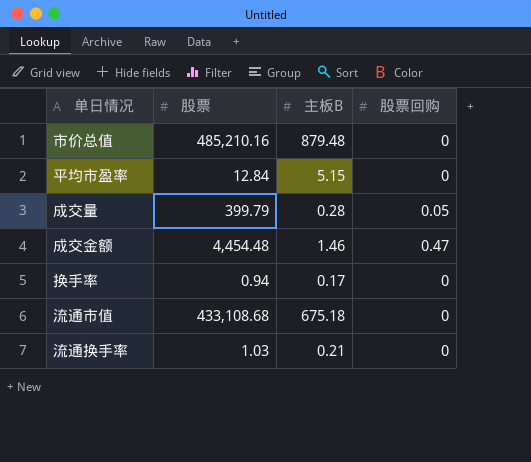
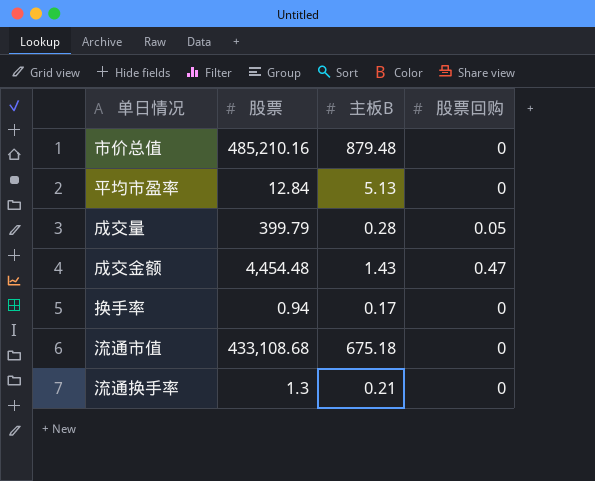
平均市盈率 | 主板B: 5.15 -> 5.13
成交金额 | 主板B: 1.46 -> 1.43
流通换手率 | 股票: 1.03 -> 1.3

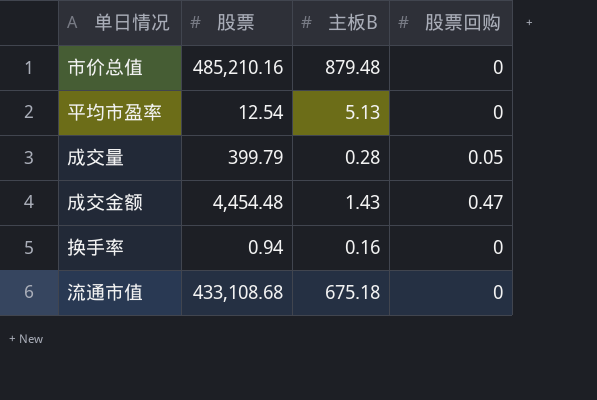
row 流通换手率: 1.3 | 0.21 | 0 -> none
平均市盈率 | 股票: 12.84 -> 12.54
换手率 | 主板B: 0.17 -> 0.16

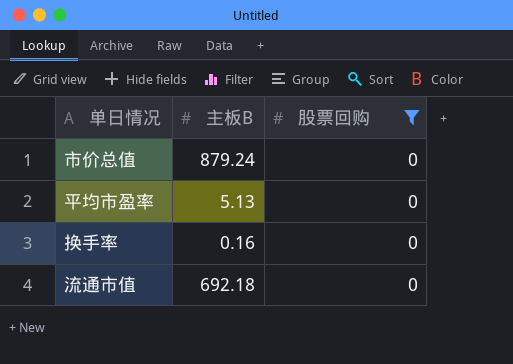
filter: none -> 股票回购 = 0
column 股票 | position: 2 -> none
市价总值 | 主板B: 879.48 -> 879.24
流通市值 | 主板B: 675.18 -> 692.18

